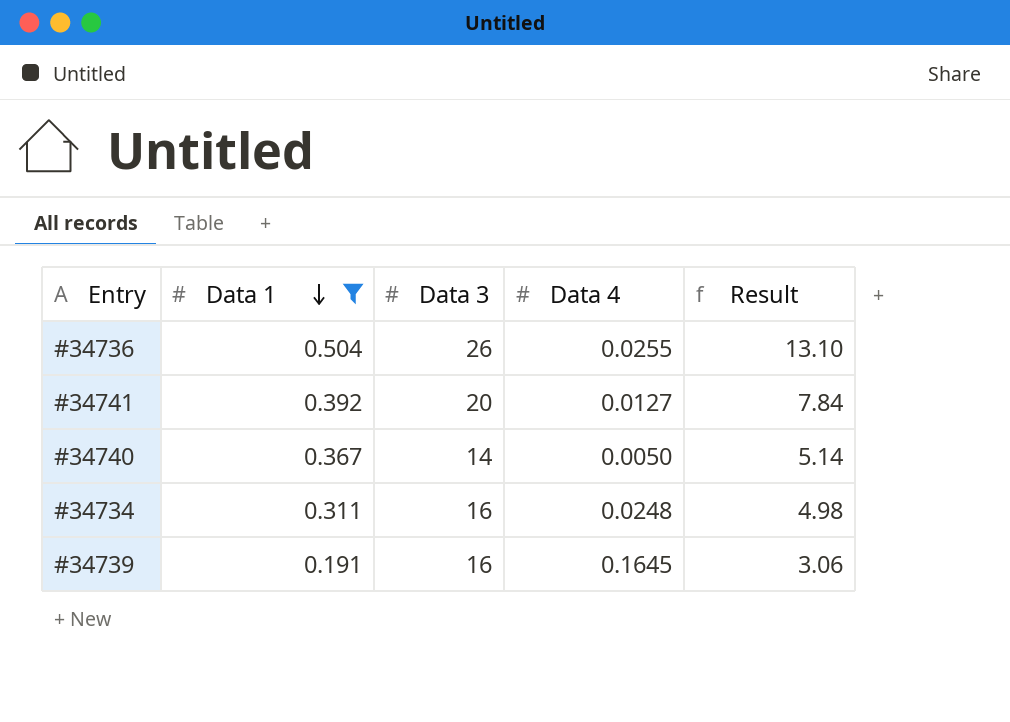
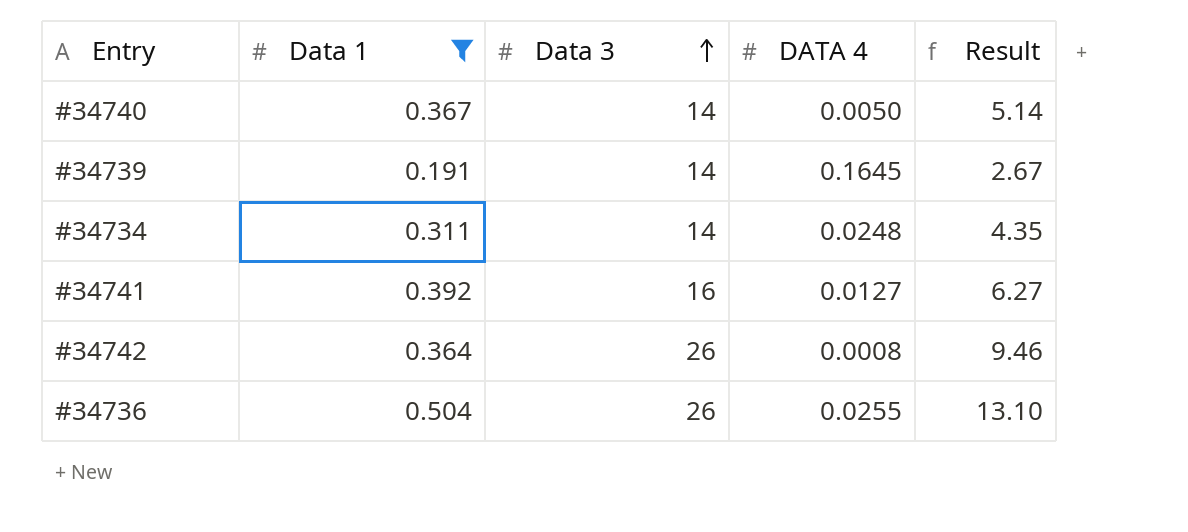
row order: Data 1 descending -> Data 3 ascending
column name: Data 4 -> DATA 4
#34739 | Data 3: 16 -> 14
#34739 | Result: 3.06 -> 2.67
#34734 | Data 3: 16 -> 14
#34734 | Result: 4.98 -> 4.35
#34741 | Data 3: 20 -> 16
#34741 | Result: 7.84 -> 6.27
row #34742: none -> 0.364 | 26 | 0.0008 | 9.46

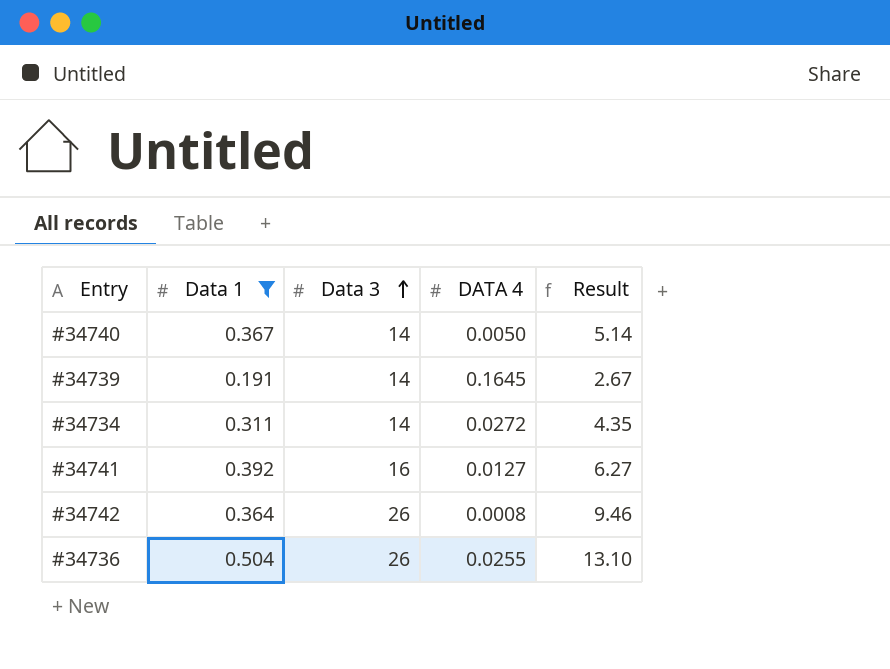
#34734 | DATA 4: 0.0248 -> 0.0272

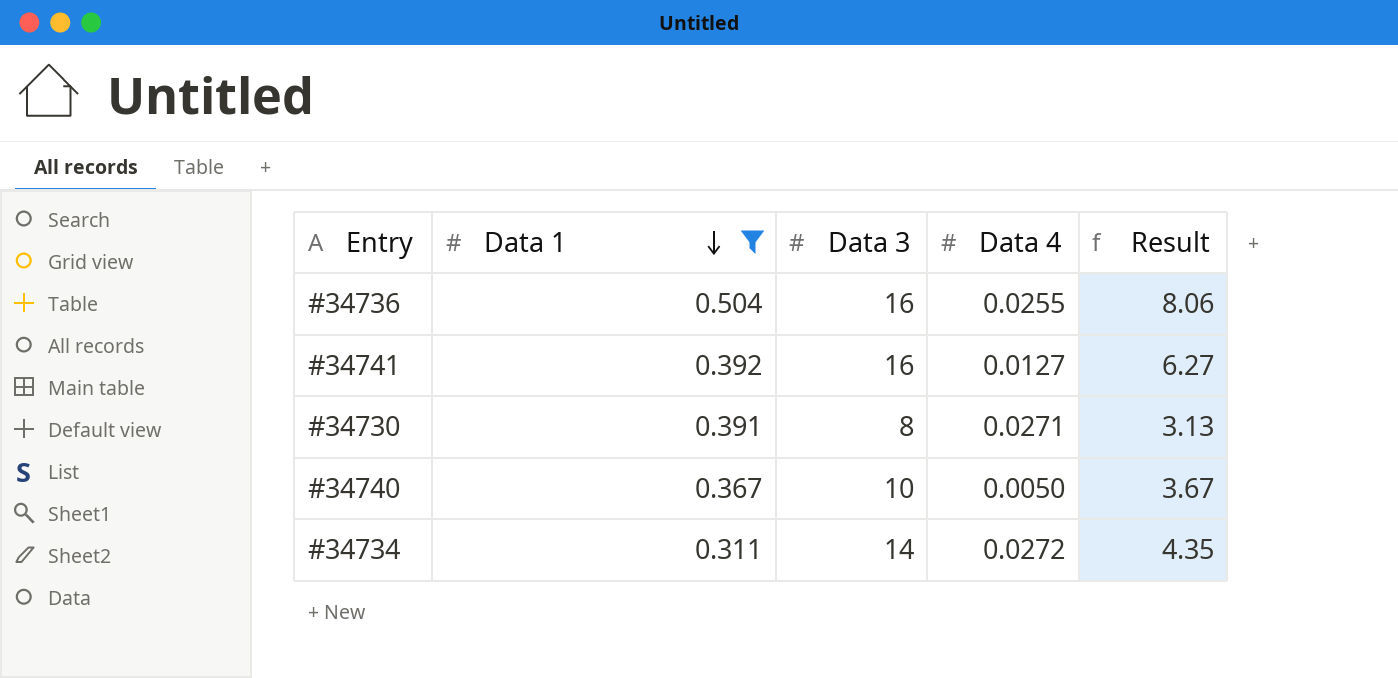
row order: Data 3 ascending -> Data 1 descending
column name: DATA 4 -> Data 4
row #34739: 0.191 | 14 | 0.1645 | 2.67 -> none
row #34742: 0.364 | 26 | 0.0008 | 9.46 -> none
#34736 | Data 3: 26 -> 16
#34736 | Result: 13.10 -> 8.06
row #34730: none -> 0.391 | 8 | 0.0271 | 3.13
#34740 | Data 3: 14 -> 10
#34740 | Result: 5.14 -> 3.67

